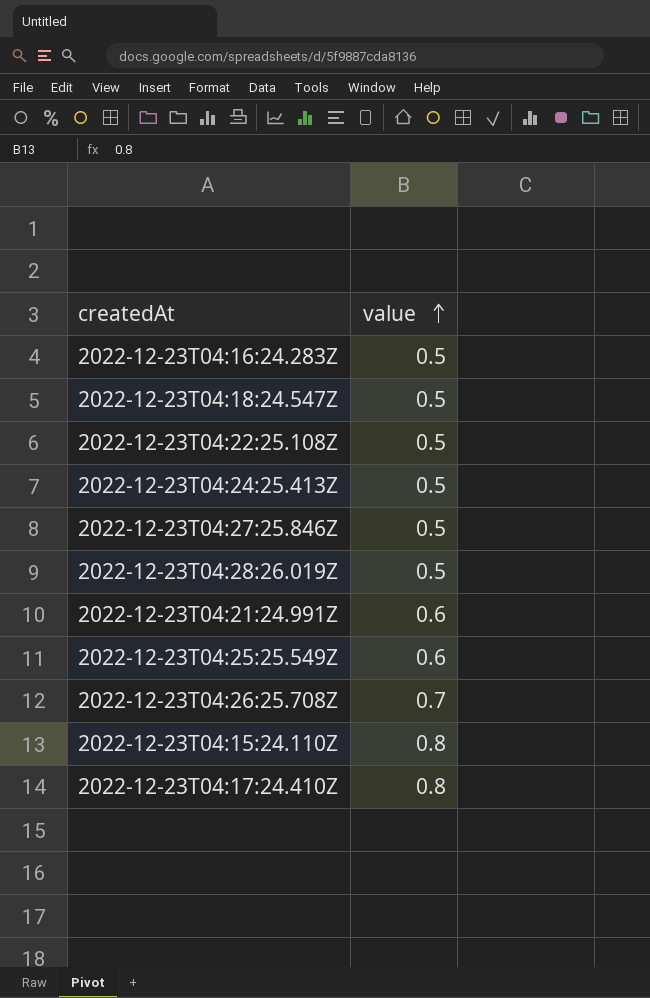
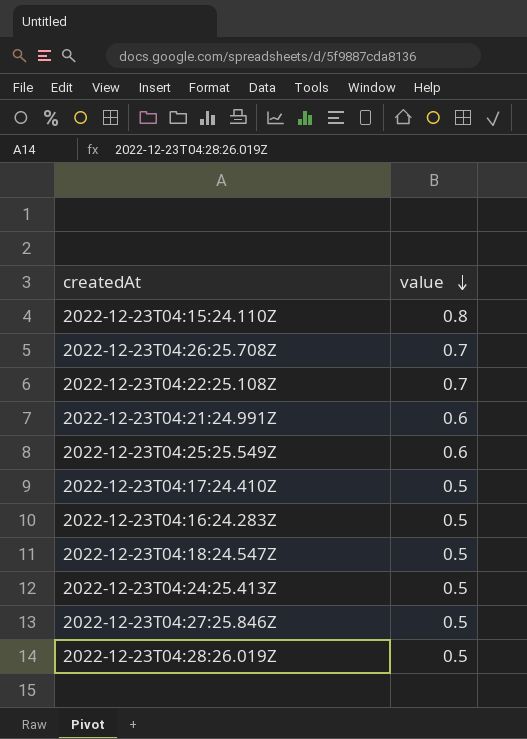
row order: value ascending -> value descending
2022-12-23T04:22:25.108Z | value: 0.5 -> 0.7
2022-12-23T04:17:24.410Z | value: 0.8 -> 0.5

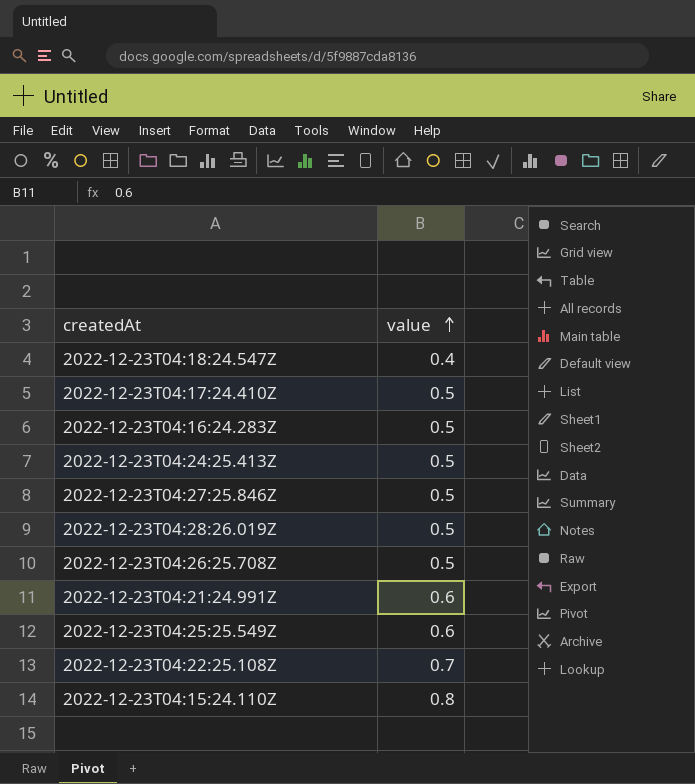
row order: value descending -> value ascending
2022-12-23T04:18:24.547Z | value: 0.5 -> 0.4
2022-12-23T04:26:25.708Z | value: 0.7 -> 0.5

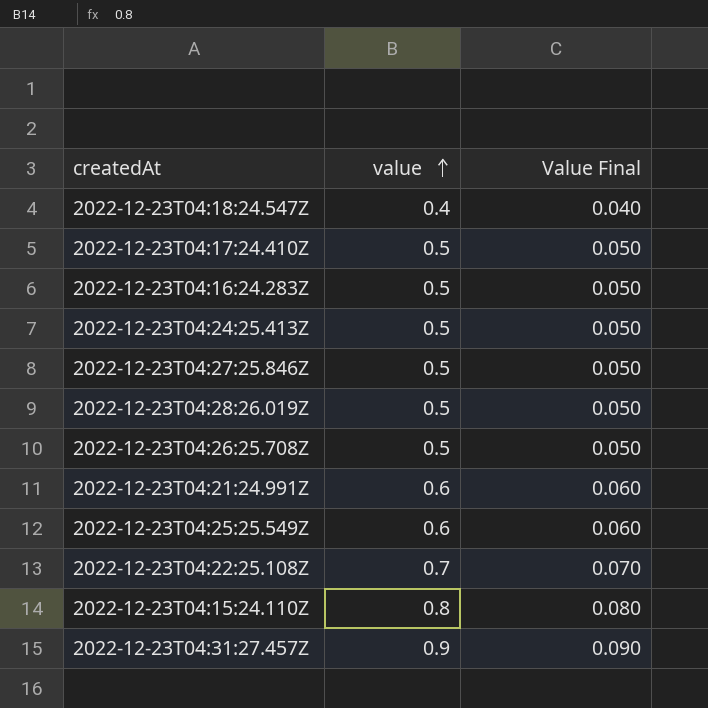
column Value Final | formula: none -> [value] * 0.1
row 2022-12-23T04:31:27.457Z: none -> 0.9 | 0.090

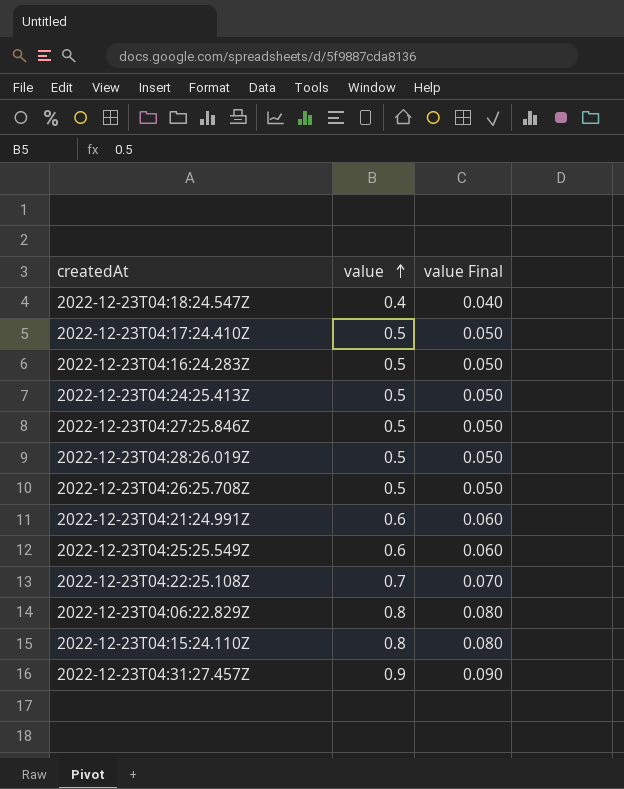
column name: Value Final -> value Final
row 2022-12-23T04:06:22.829Z: none -> 0.8 | 0.080

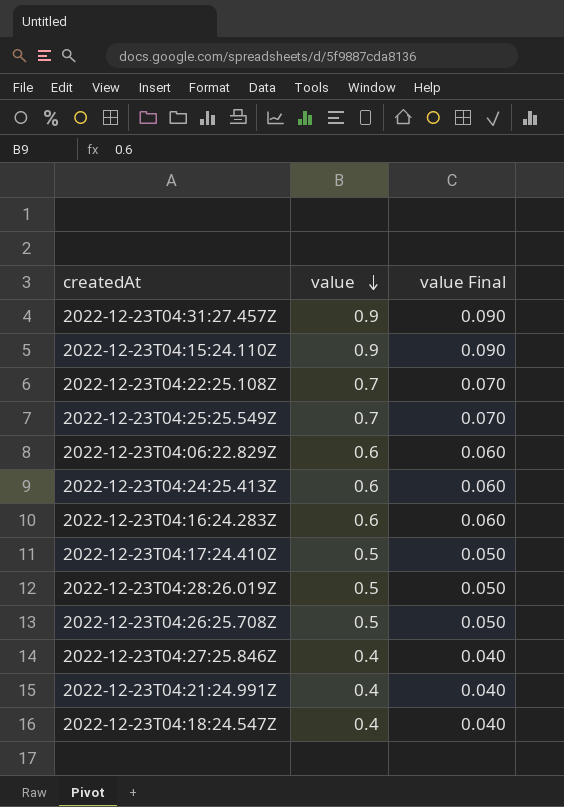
row order: value ascending -> value descending
2022-12-23T04:15:24.110Z | value: 0.8 -> 0.9
2022-12-23T04:15:24.110Z | value Final: 0.080 -> 0.090
2022-12-23T04:25:25.549Z | value: 0.6 -> 0.7
2022-12-23T04:25:25.549Z | value Final: 0.060 -> 0.070
2022-12-23T04:06:22.829Z | value: 0.8 -> 0.6
2022-12-23T04:06:22.829Z | value Final: 0.080 -> 0.060
2022-12-23T04:24:25.413Z | value: 0.5 -> 0.6
2022-12-23T04:24:25.413Z | value Final: 0.050 -> 0.060
2022-12-23T04:16:24.283Z | value: 0.5 -> 0.6
2022-12-23T04:16:24.283Z | value Final: 0.050 -> 0.060
2022-12-23T04:27:25.846Z | value: 0.5 -> 0.4
2022-12-23T04:27:25.846Z | value Final: 0.050 -> 0.040
2022-12-23T04:21:24.991Z | value: 0.6 -> 0.4
2022-12-23T04:21:24.991Z | value Final: 0.060 -> 0.040

